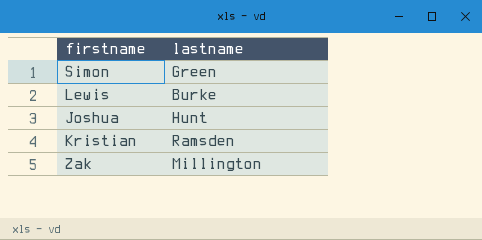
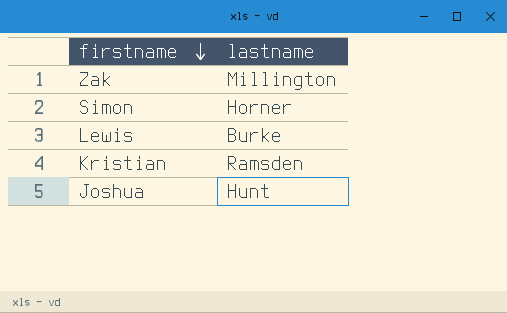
row order: none -> firstname descending
Simon | lastname: Green -> Horner

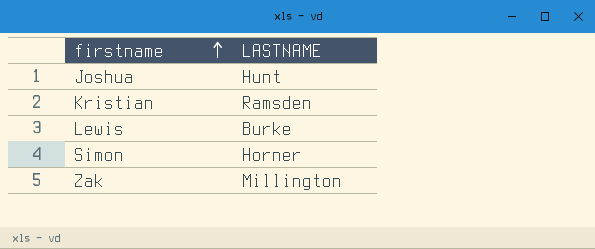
row order: firstname descending -> firstname ascending
column name: lastname -> LASTNAME

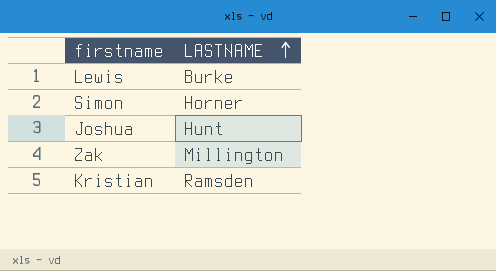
row order: firstname ascending -> LASTNAME ascending

